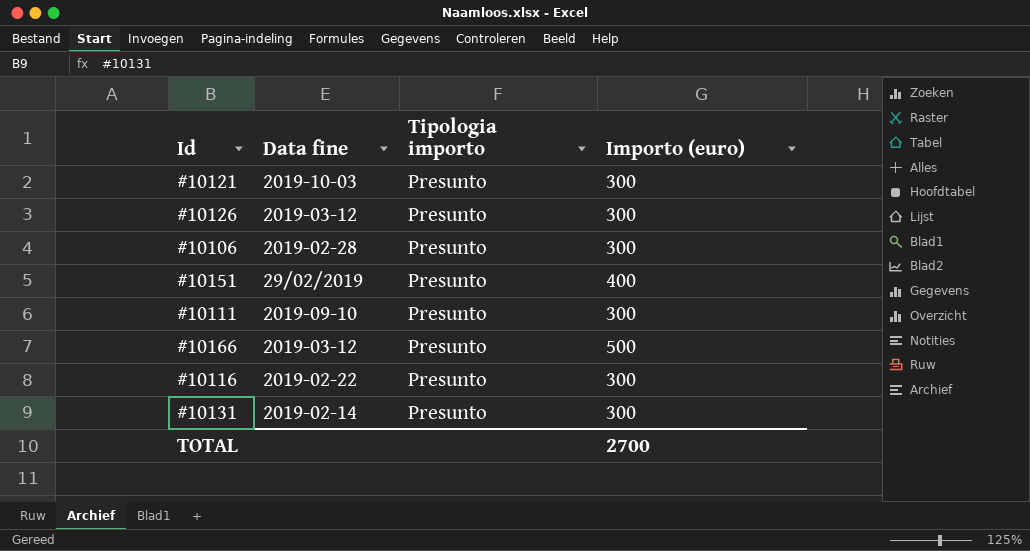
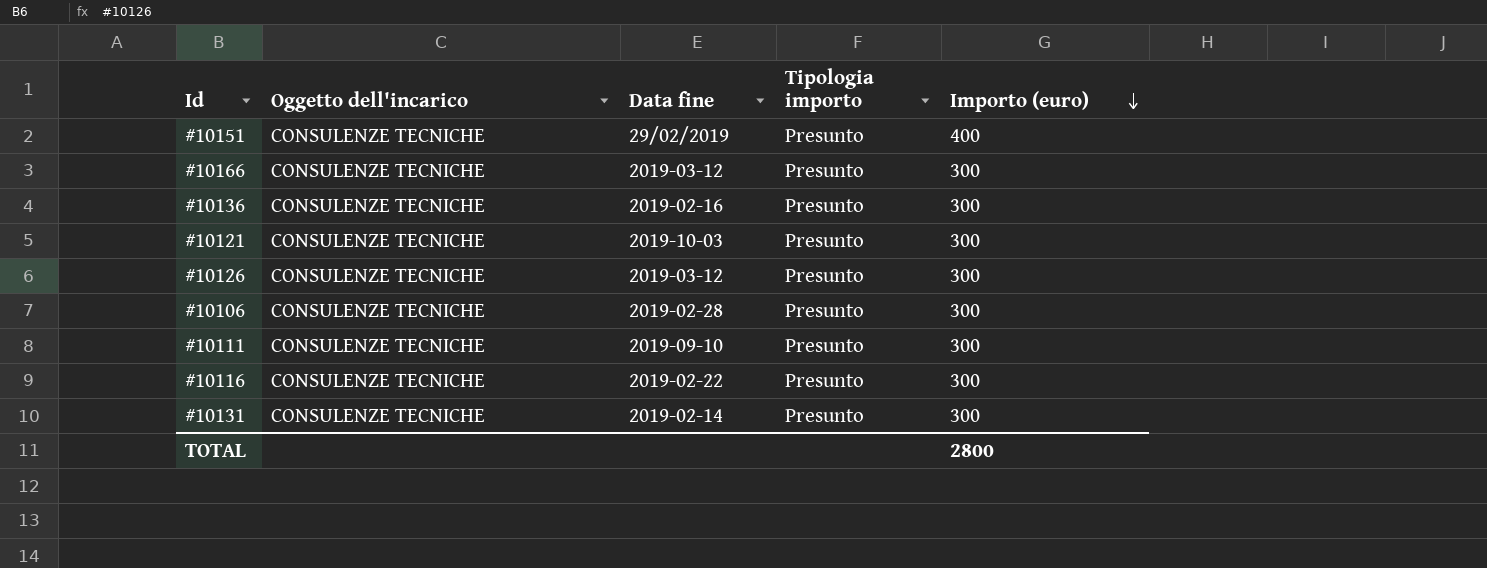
row order: none -> Importo (euro) descending
column Oggetto dell'incarico | position: none -> 2
#10166 | Importo (euro): 500 -> 300
row #10136: none -> CONSULENZE TECNICHE | 2019-02-16 | Presunto | 300
TOTAL | Importo (euro): 2700 -> 2800

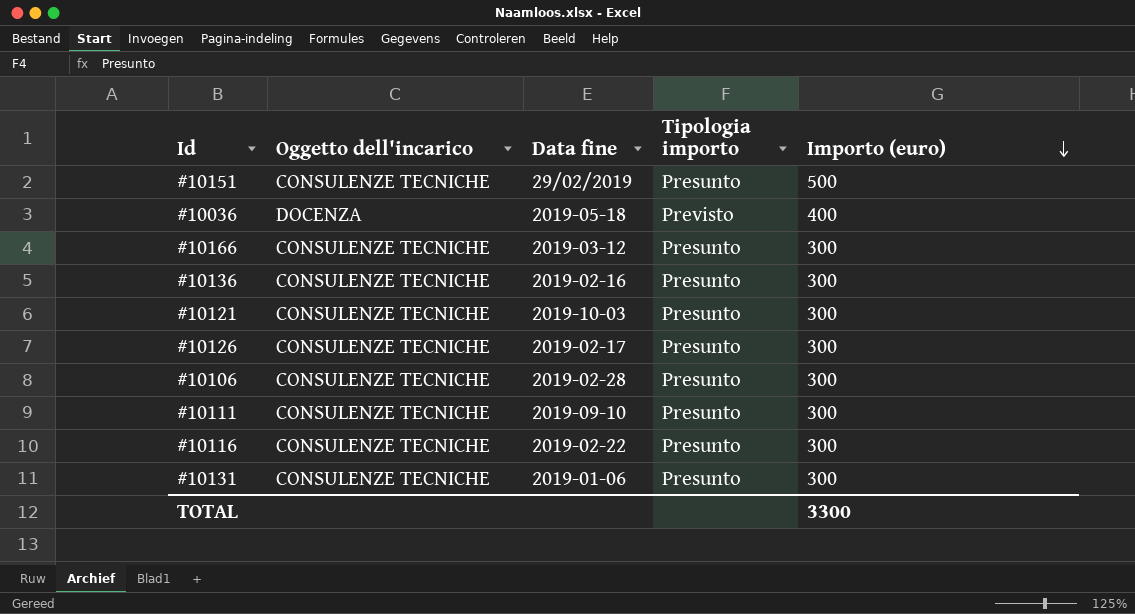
#10151 | Importo (euro): 400 -> 500
row #10036: none -> DOCENZA | 2019-05-18 | Previsto | 400
#10126 | Data fine: 2019-03-12 -> 2019-02-17
#10131 | Data fine: 2019-02-14 -> 2019-01-06
TOTAL | Importo (euro): 2800 -> 3300

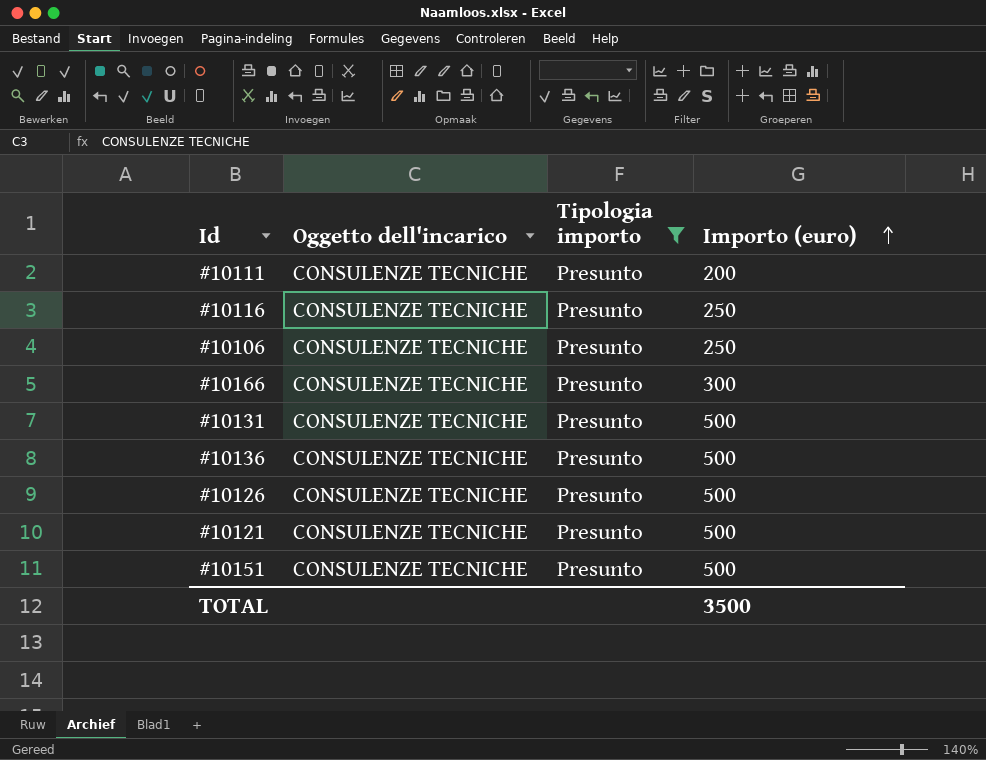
filter: none -> Tipologia importo = Presunto
row order: Importo (euro) descending -> Importo (euro) ascending
column Data fine | position: 3 -> none
#10111 | Importo (euro): 300 -> 200
#10116 | Importo (euro): 300 -> 250
#10106 | Importo (euro): 300 -> 250
#10131 | Importo (euro): 300 -> 500
#10136 | Importo (euro): 300 -> 500
#10126 | Importo (euro): 300 -> 500
#10121 | Importo (euro): 300 -> 500
TOTAL | Importo (euro): 3300 -> 3500

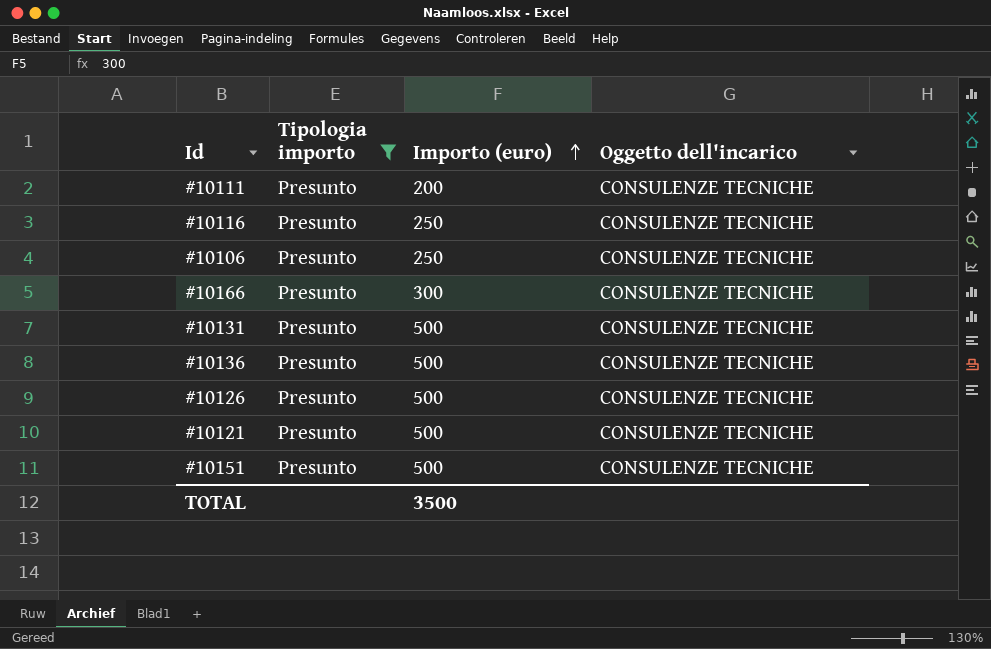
column Oggetto dell'incarico | position: 2 -> 4

